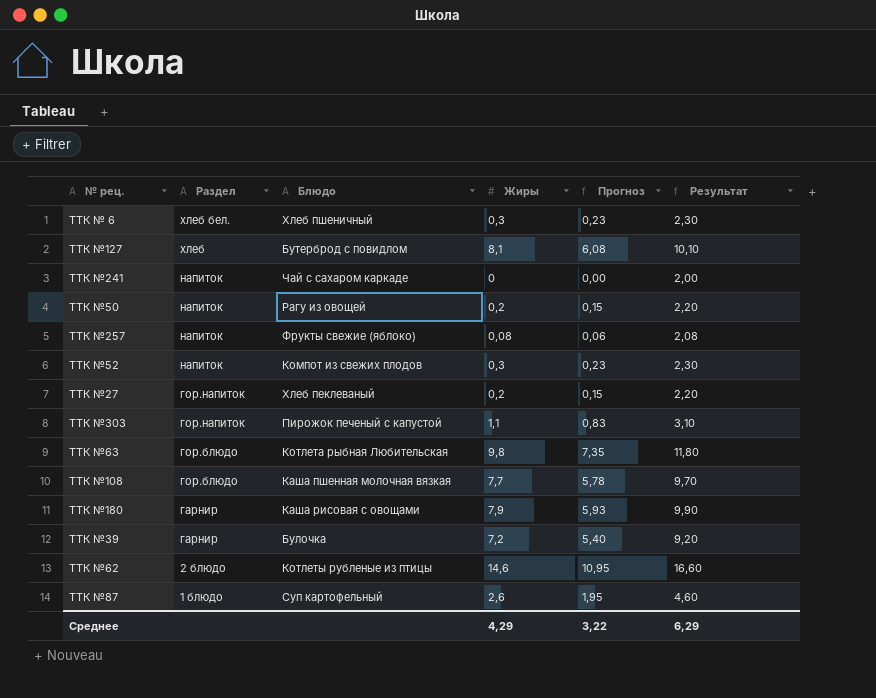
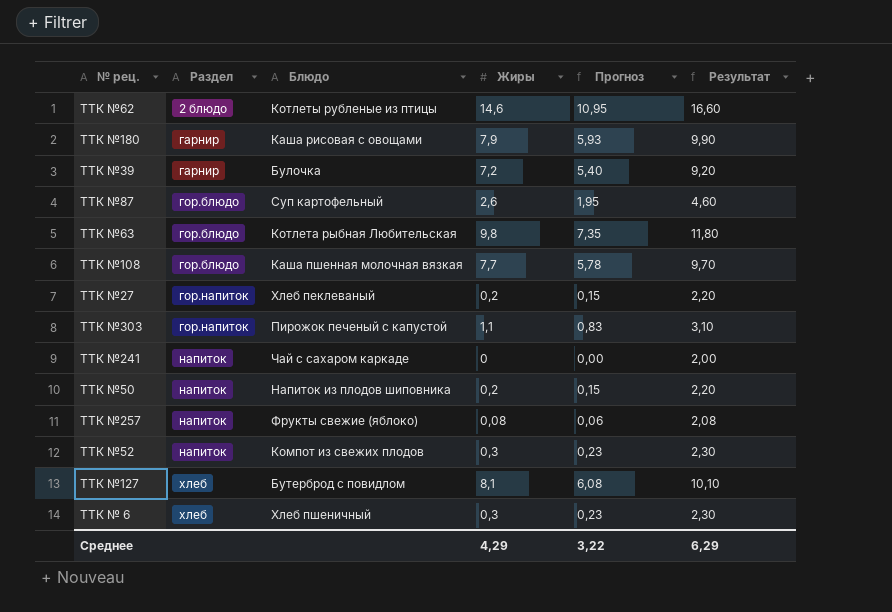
row order: Раздел descending -> Раздел ascending
ТТК №87 | Раздел: 1 блюдо -> гор.блюдо
ТТК №50 | Блюдо: Рагу из овощей -> Напиток из плодов шиповника
ТТК № 6 | Раздел: хлеб бел. -> хлеб

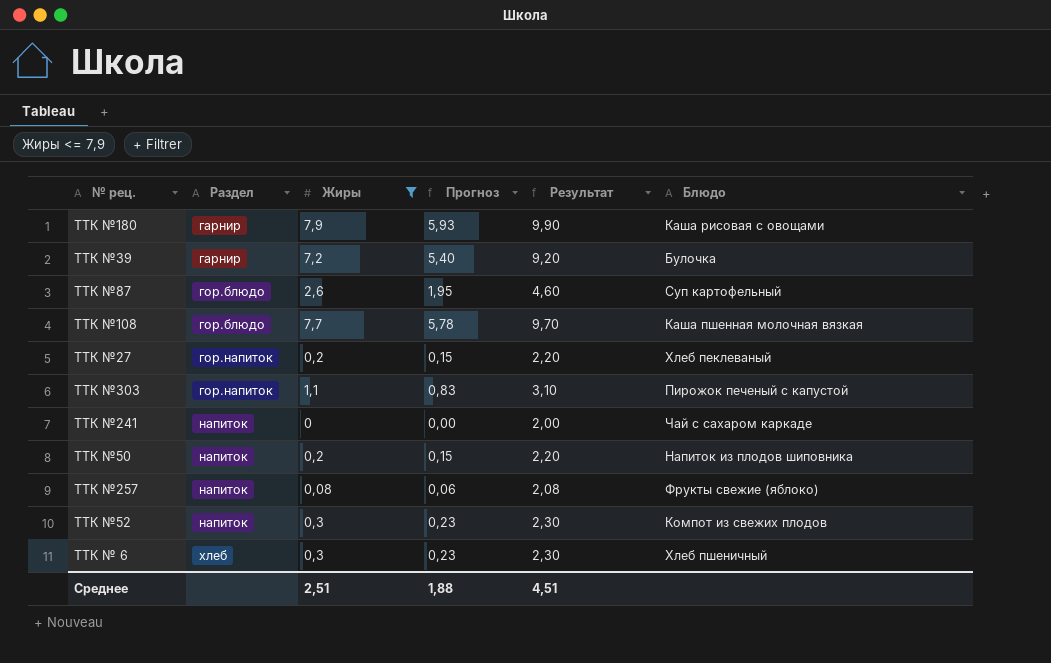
filter: none -> Жиры <= 7,9
column Блюдо | position: 3 -> 6
Среднее | Жиры: 4,29 -> 2,51
Среднее | Прогноз: 3,22 -> 1,88
Среднее | Результат: 6,29 -> 4,51

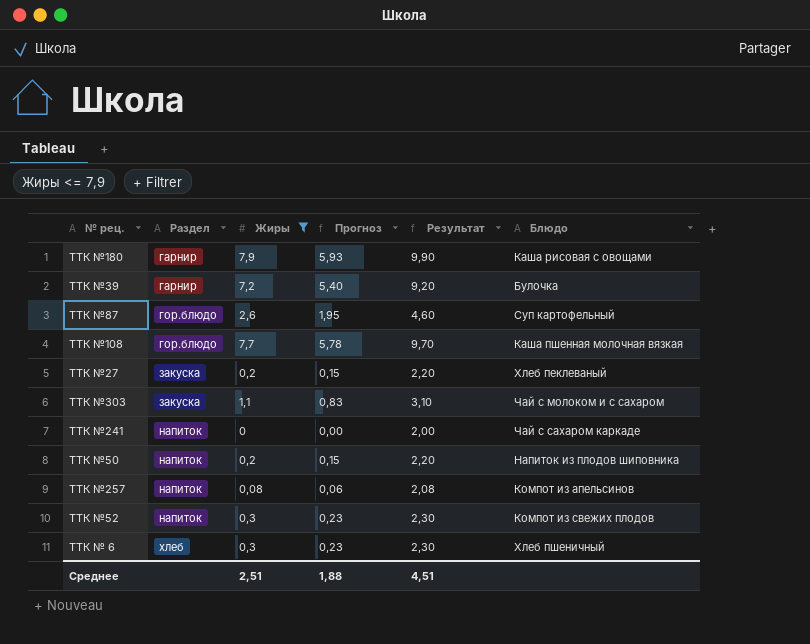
ТТК №27 | Раздел: гор.напиток -> закуска
ТТК №303 | Раздел: гор.напиток -> закуска
ТТК №303 | Блюдо: Пирожок печеный с капустой -> Чай с молоком и с сахаром
ТТК №257 | Блюдо: Фрукты свежие (яблоко) -> Компот из апельсинов

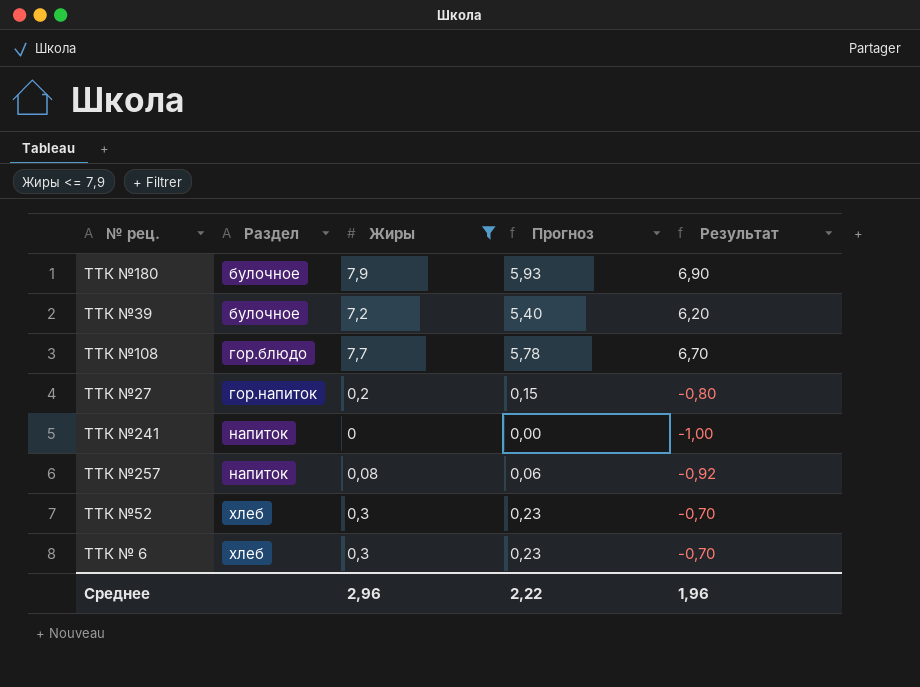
column Блюдо | position: 6 -> none
column Результат | formula: [Жиры] + 2 -> [Жиры] - 1
row ТТК №87: гор.блюдо | 2,6 | 1,95 | 4,60 | Суп картофельный -> none
row ТТК №303: закуска | 1,1 | 0,83 | 3,10 | Чай с молоком и с сахаром -> none
row ТТК №50: напиток | 0,2 | 0,15 | 2,20 | Напиток из плодов шиповника -> none
ТТК №180 | Раздел: гарнир -> булочное
ТТК №39 | Раздел: гарнир -> булочное
ТТК №27 | Раздел: закуска -> гор.напиток
ТТК №52 | Раздел: напиток -> хлеб
Среднее | Жиры: 2,51 -> 2,96
Среднее | Прогноз: 1,88 -> 2,22
Среднее | Результат: 4,51 -> 1,96

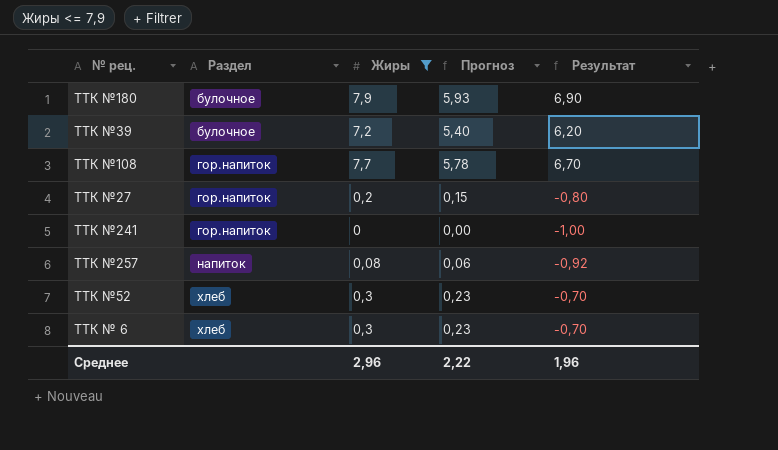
ТТК №108 | Раздел: гор.блюдо -> гор.напиток
ТТК №241 | Раздел: напиток -> гор.напиток

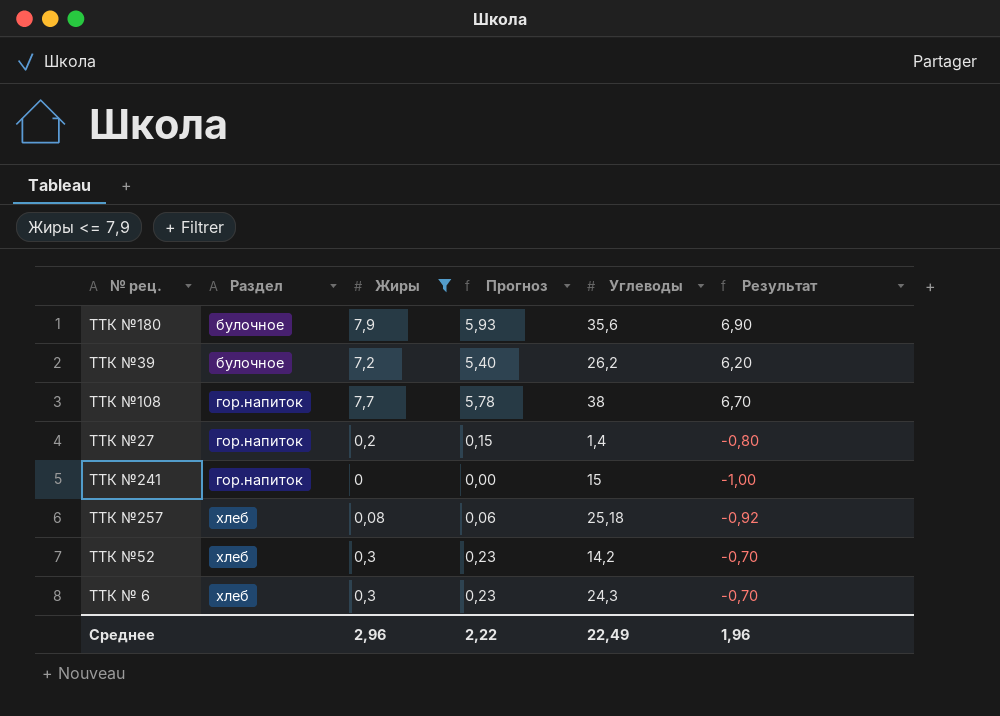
column Углеводы | position: none -> 5
ТТК №257 | Раздел: напиток -> хлеб

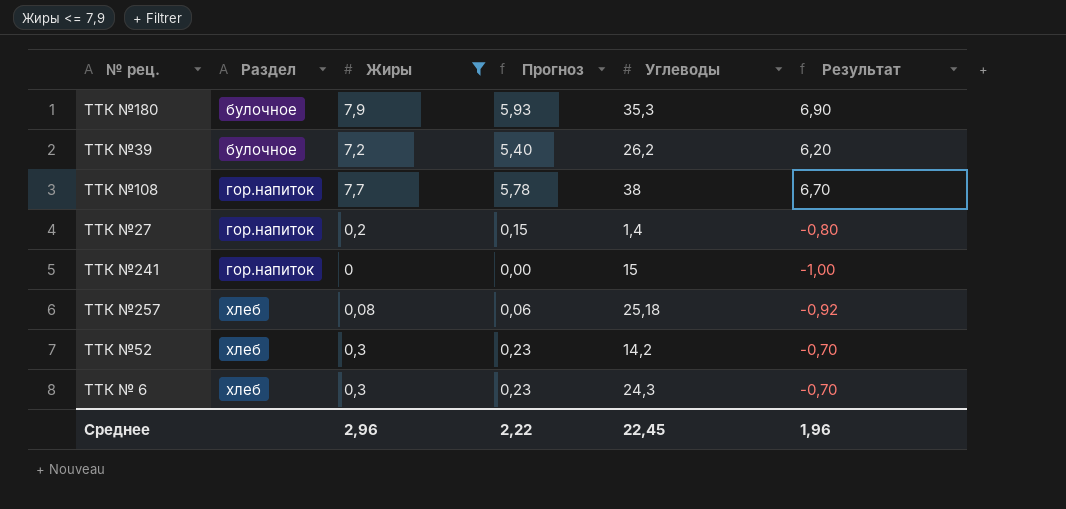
ТТК №180 | Углеводы: 35,6 -> 35,3
Среднее | Углеводы: 22,49 -> 22,45

